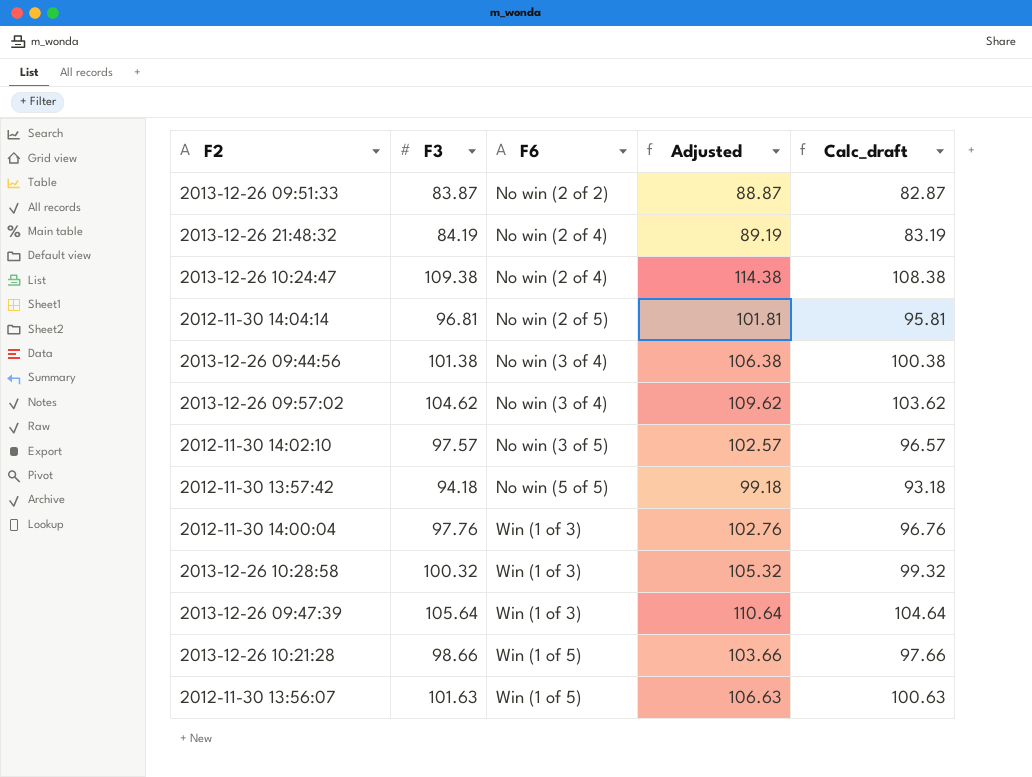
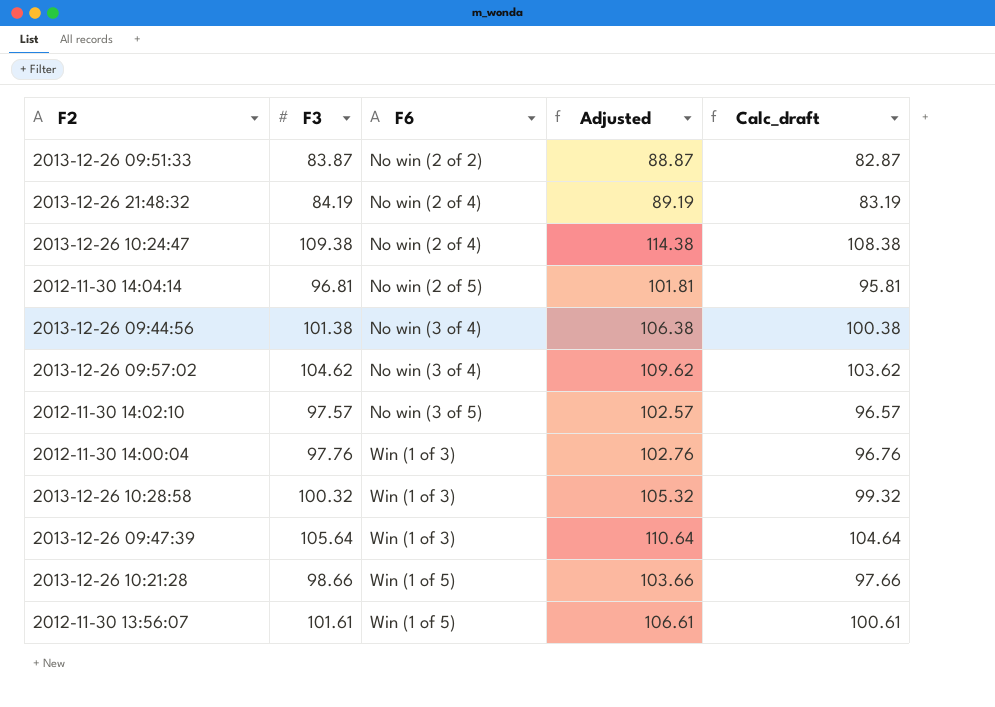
row 2012-11-30 13:57:42: 94.18 | No win (5 of 5) | 99.18 | 93.18 -> none
2012-11-30 13:56:07 | F3: 101.63 -> 101.61
2012-11-30 13:56:07 | Adjusted: 106.63 -> 106.61
2012-11-30 13:56:07 | Calc_draft: 100.63 -> 100.61

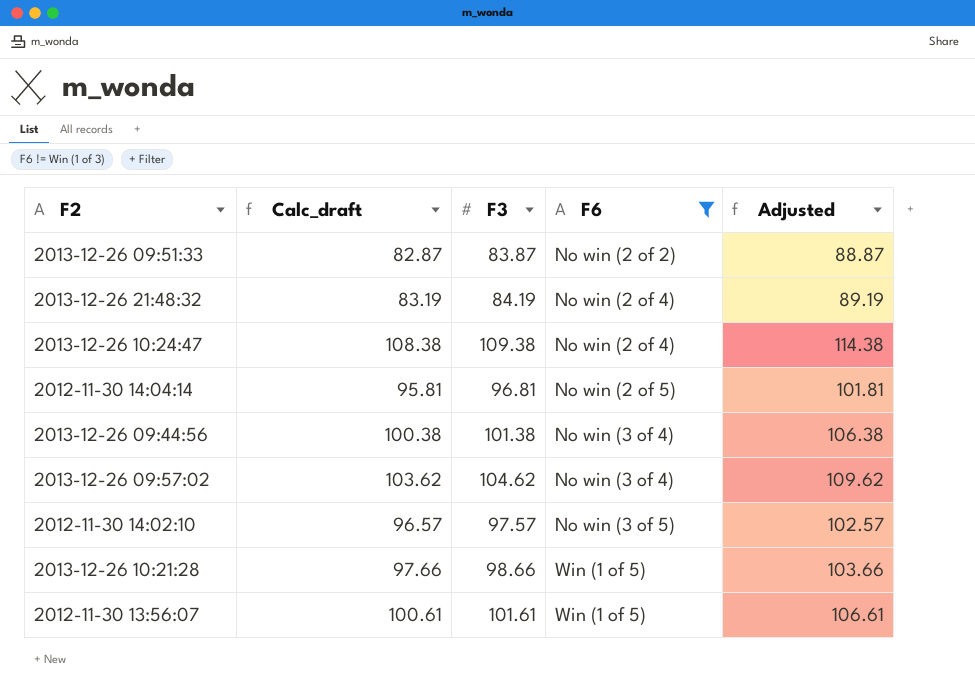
filter: none -> F6 != Win (1 of 3)
column Calc_draft | position: 5 -> 2

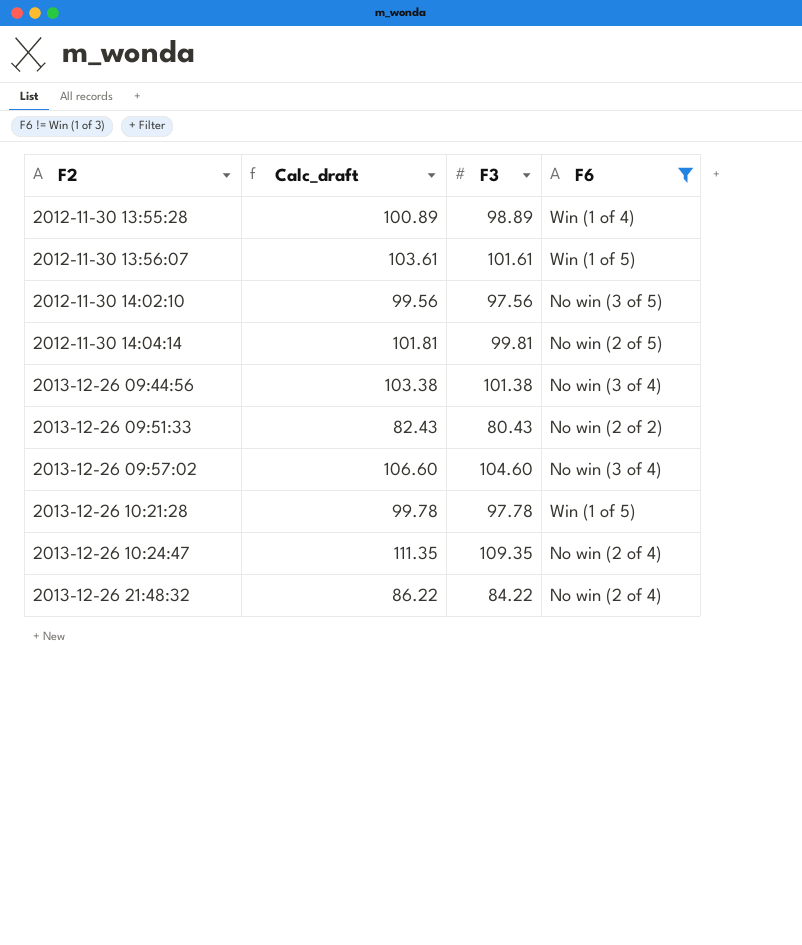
row order: F6 ascending -> F2 ascending
column Adjusted | formula: [F3] + 5 -> none
column Calc_draft | formula: [F3] - 1 -> [F3] + 2
row 2012-11-30 13:55:28: none -> 100.89 | 98.89 | Win (1 of 4)
2012-11-30 14:02:10 | F3: 97.57 -> 97.56
2012-11-30 14:04:14 | F3: 96.81 -> 99.81
2013-12-26 09:51:33 | F3: 83.87 -> 80.43
2013-12-26 09:57:02 | F3: 104.62 -> 104.60
2013-12-26 10:21:28 | F3: 98.66 -> 97.78
2013-12-26 10:24:47 | F3: 109.38 -> 109.35
2013-12-26 21:48:32 | F3: 84.19 -> 84.22

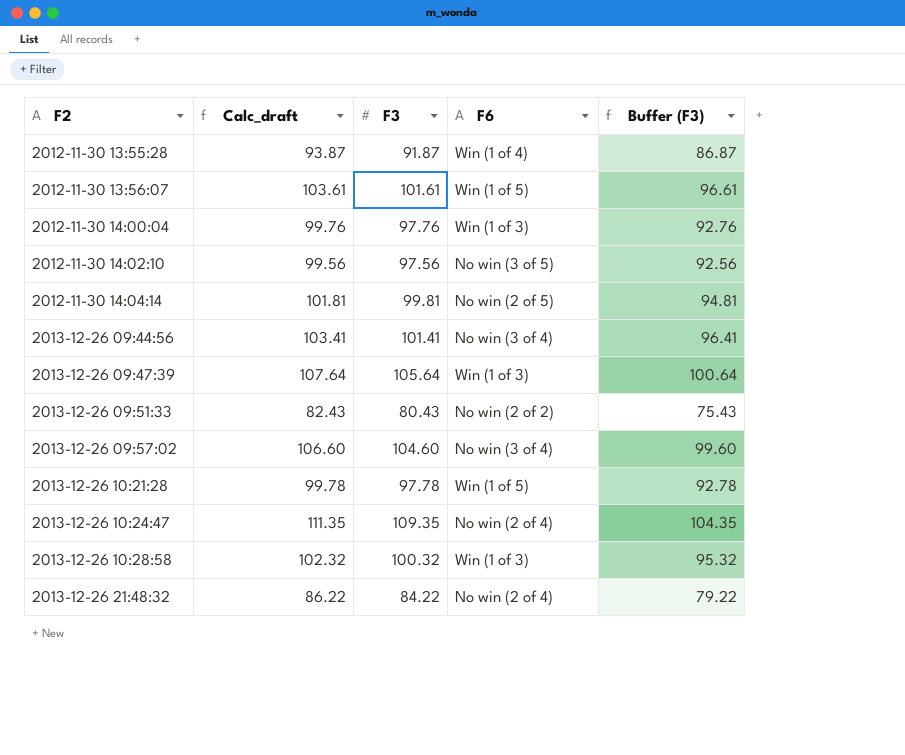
filter: F6 != Win (1 of 3) -> none
column Buffer (F3) | formula: none -> [F3] - 5
2012-11-30 13:55:28 | Calc_draft: 100.89 -> 93.87
2012-11-30 13:55:28 | F3: 98.89 -> 91.87
2013-12-26 09:44:56 | Calc_draft: 103.38 -> 103.41
2013-12-26 09:44:56 | F3: 101.38 -> 101.41

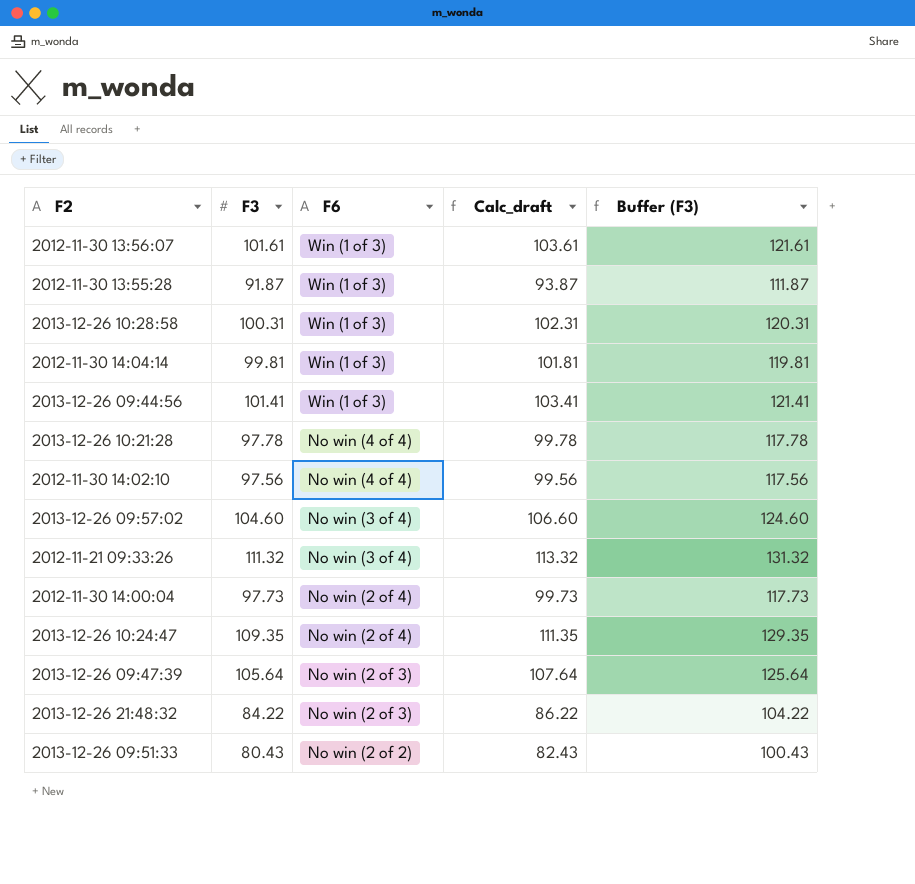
row order: F2 ascending -> F6 descending
column Calc_draft | position: 2 -> 4
column Buffer (F3) | formula: [F3] - 5 -> [F3] + 20
2012-11-30 13:56:07 | F6: Win (1 of 5) -> Win (1 of 3)
2012-11-30 13:55:28 | F6: Win (1 of 4) -> Win (1 of 3)
2013-12-26 10:28:58 | F3: 100.32 -> 100.31
2013-12-26 10:28:58 | Calc_draft: 102.32 -> 102.31
2012-11-30 14:04:14 | F6: No win (2 of 5) -> Win (1 of 3)
2013-12-26 09:44:56 | F6: No win (3 of 4) -> Win (1 of 3)
2013-12-26 10:21:28 | F6: Win (1 of 5) -> No win (4 of 4)
2012-11-30 14:02:10 | F6: No win (3 of 5) -> No win (4 of 4)
row 2012-11-21 09:33:26: none -> 111.32 | No win (3 of 4) | 113.32 | 131.32
2012-11-30 14:00:04 | F3: 97.76 -> 97.73
2012-11-30 14:00:04 | F6: Win (1 of 3) -> No win (2 of 4)
2012-11-30 14:00:04 | Calc_draft: 99.76 -> 99.73
2013-12-26 09:47:39 | F6: Win (1 of 3) -> No win (2 of 3)
2013-12-26 21:48:32 | F6: No win (2 of 4) -> No win (2 of 3)

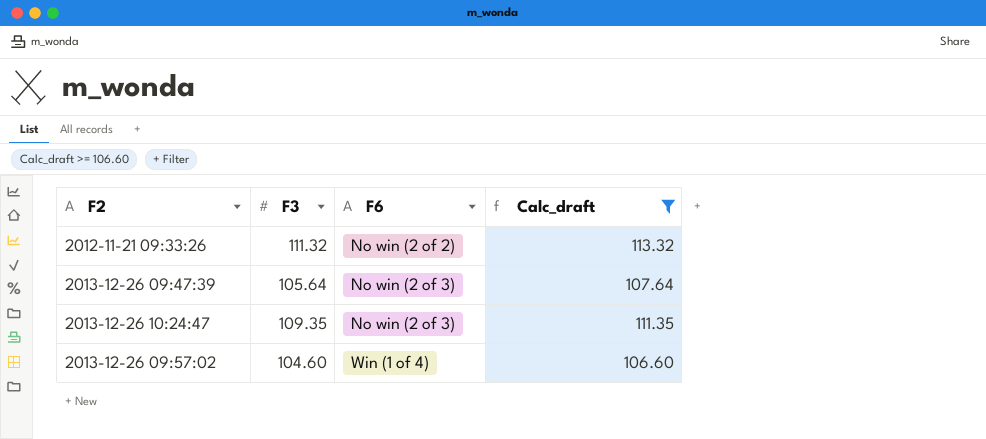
filter: none -> Calc_draft >= 106.60
row order: F6 descending -> F6 ascending
column Buffer (F3) | formula: [F3] + 20 -> none
2012-11-21 09:33:26 | F6: No win (3 of 4) -> No win (2 of 2)
2013-12-26 10:24:47 | F6: No win (2 of 4) -> No win (2 of 3)
2013-12-26 09:57:02 | F6: No win (3 of 4) -> Win (1 of 4)

